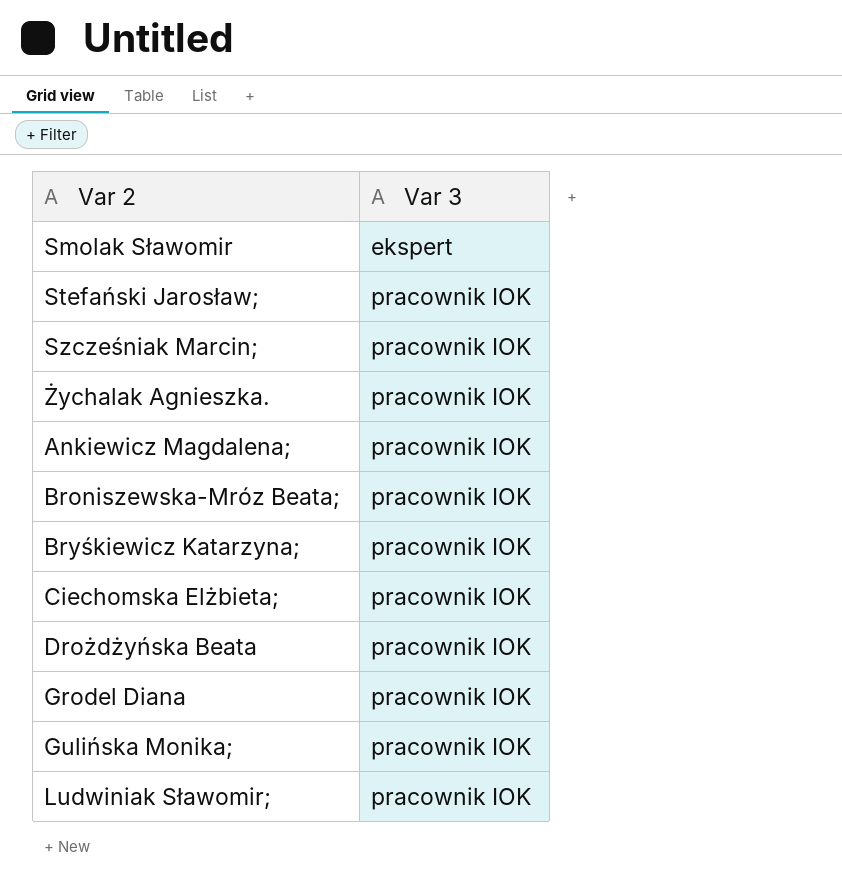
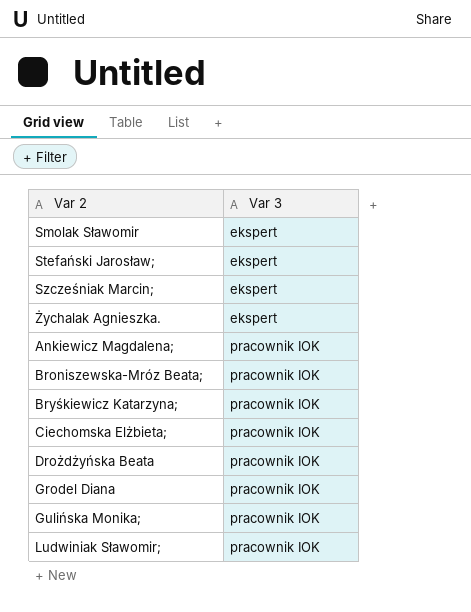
Stefański Jarosław; | Var 3: pracownik IOK -> ekspert
Szcześniak Marcin; | Var 3: pracownik IOK -> ekspert
Żychalak Agnieszka. | Var 3: pracownik IOK -> ekspert

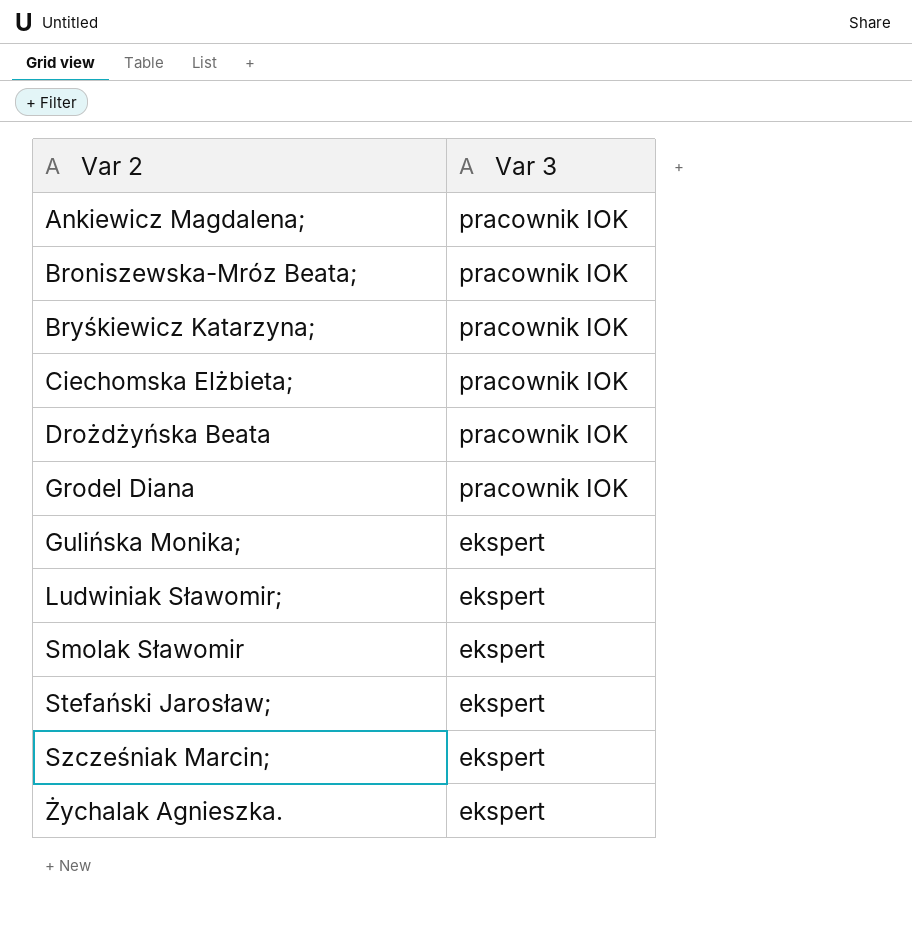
row order: Var 3 ascending -> Var 2 ascending
Gulińska Monika; | Var 3: pracownik IOK -> ekspert
Ludwiniak Sławomir; | Var 3: pracownik IOK -> ekspert

